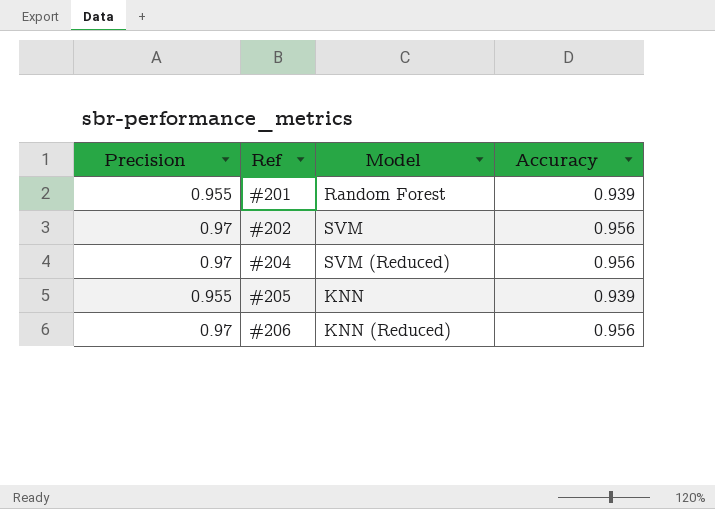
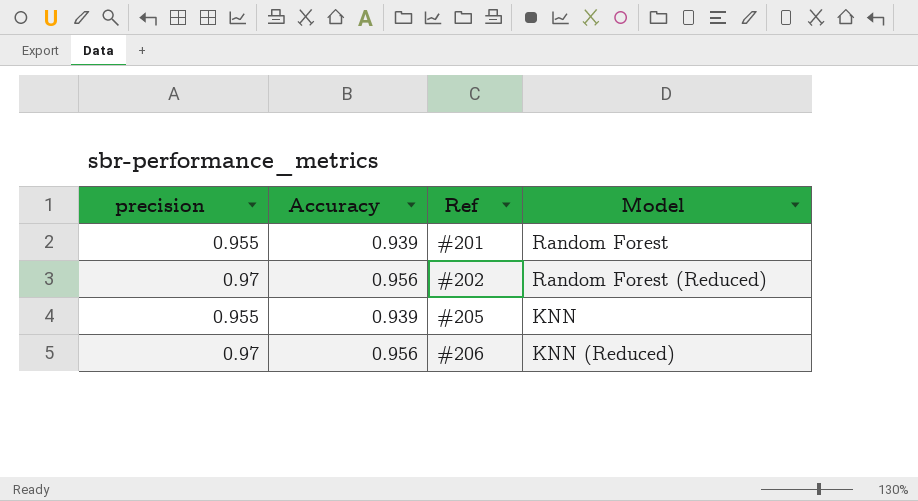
column name: Precision -> precision
column Accuracy | position: 4 -> 2
row #204: 0.97 | SVM (Reduced) | 0.956 -> none
#202 | Model: SVM -> Random Forest (Reduced)

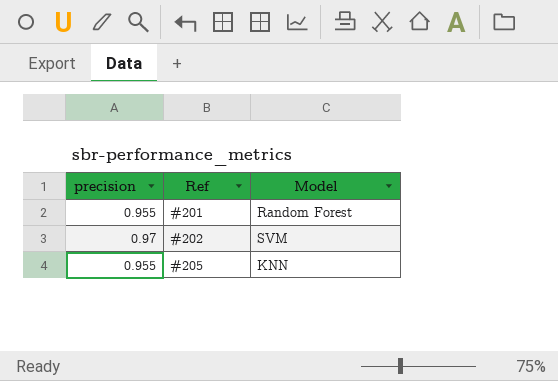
column Accuracy | position: 2 -> none
row #206: 0.97 | 0.956 | KNN (Reduced) -> none
#202 | Model: Random Forest (Reduced) -> SVM

